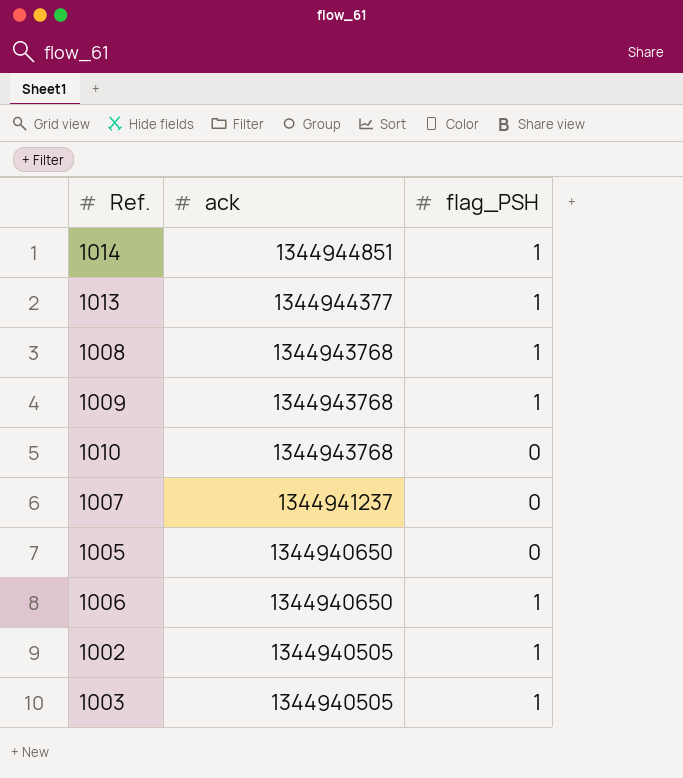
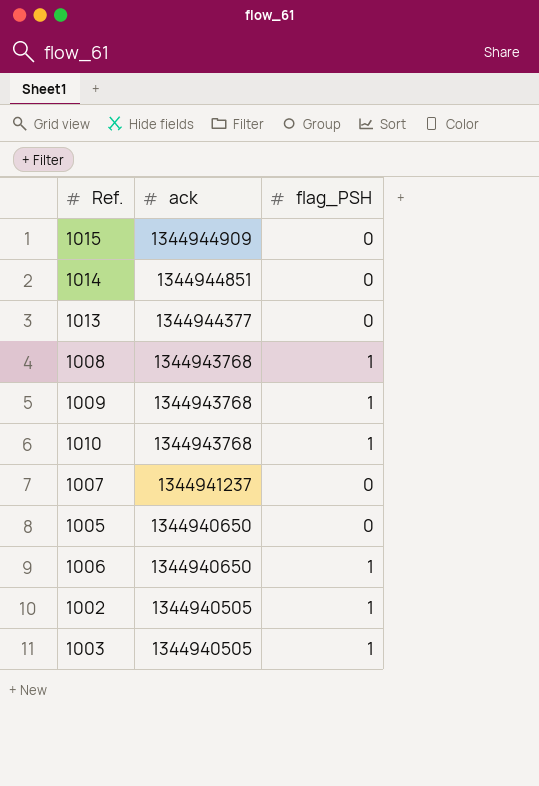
row 1015: none -> 1344944909 | 0
1014 | flag_PSH: 1 -> 0
1013 | flag_PSH: 1 -> 0
1010 | flag_PSH: 0 -> 1

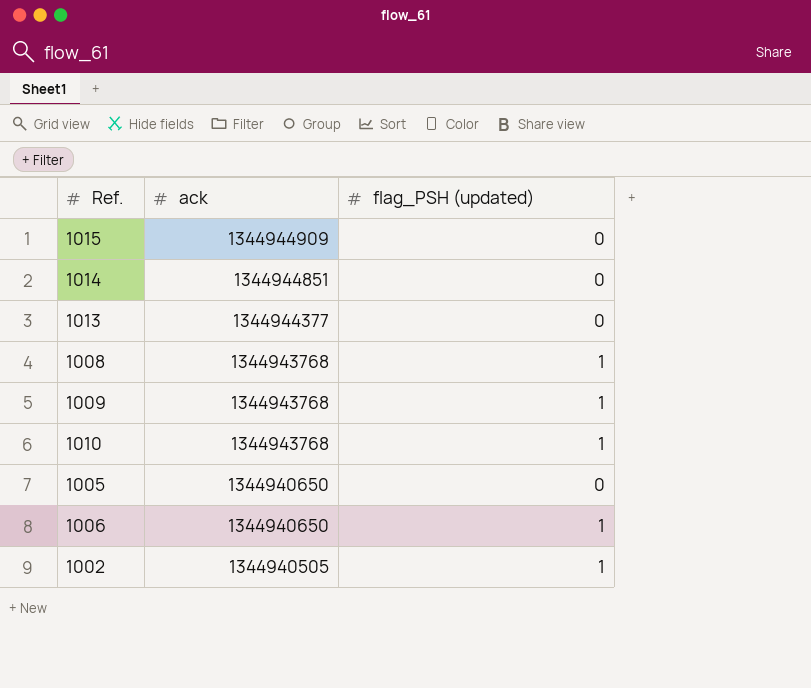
column name: flag_PSH -> flag_PSH (updated)
row 1007: 1344941237 | 0 -> none
row 1003: 1344940505 | 1 -> none

